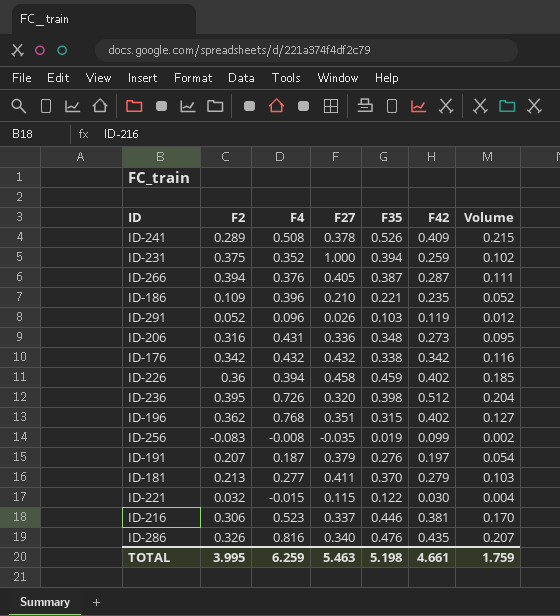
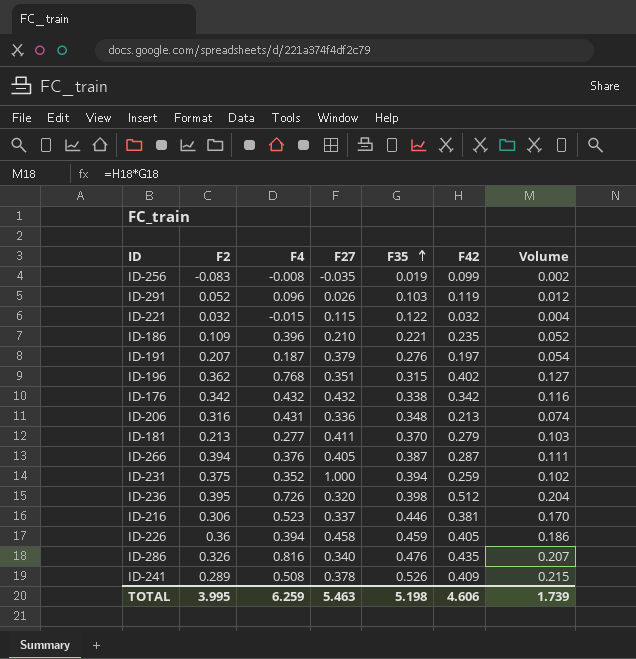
row order: none -> F35 ascending
ID-221 | F42: 0.030 -> 0.032
ID-206 | F42: 0.273 -> 0.213
ID-206 | Volume: 0.095 -> 0.074
ID-226 | F42: 0.402 -> 0.405
ID-226 | Volume: 0.185 -> 0.186
TOTAL | F42: 4.661 -> 4.606
TOTAL | Volume: 1.759 -> 1.739

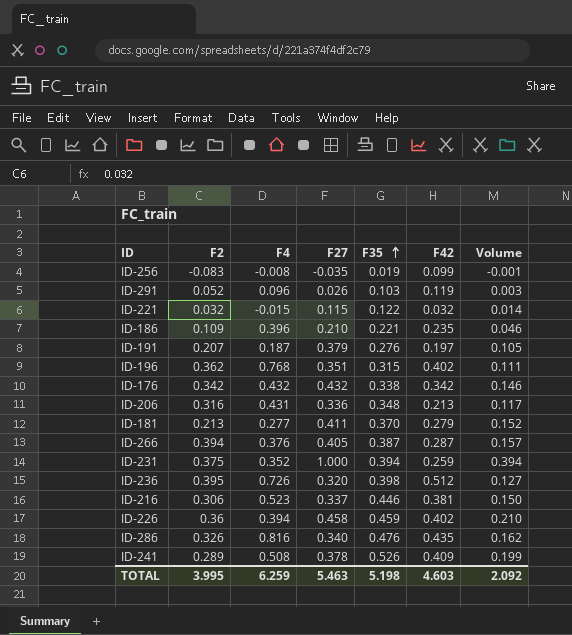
column Volume | formula: [F35] * [F42] -> [F27] * [F35]
ID-226 | F42: 0.405 -> 0.402
TOTAL | F42: 4.606 -> 4.603
TOTAL | Volume: 1.739 -> 2.092

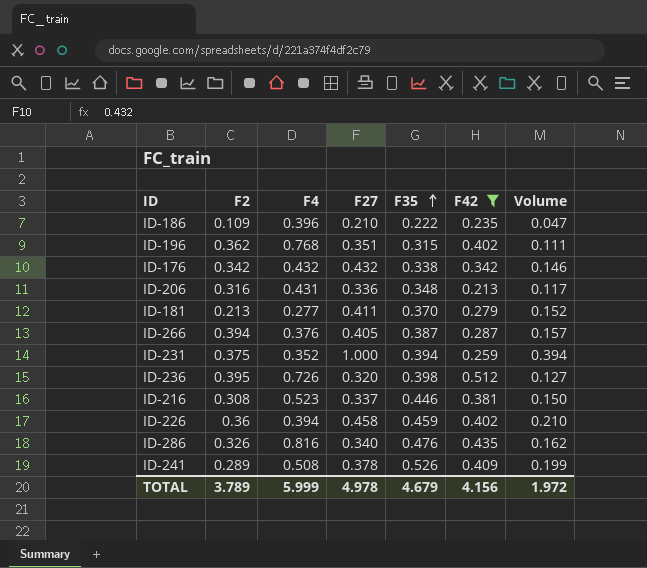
filter: none -> F42 >= 0.213
ID-186 | F35: 0.221 -> 0.222
ID-186 | Volume: 0.046 -> 0.047
ID-216 | F2: 0.306 -> 0.308
TOTAL | F2: 3.995 -> 3.789
TOTAL | F4: 6.259 -> 5.999
TOTAL | F27: 5.463 -> 4.978
TOTAL | F35: 5.198 -> 4.679
TOTAL | F42: 4.603 -> 4.156
TOTAL | Volume: 2.092 -> 1.972

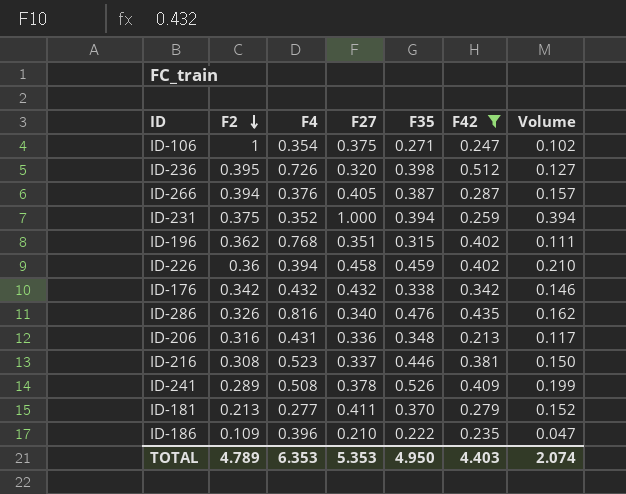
row order: F35 ascending -> F2 descending
row ID-106: none -> 1 | 0.354 | 0.375 | 0.271 | 0.247 | 0.102
TOTAL | F2: 3.789 -> 4.789
TOTAL | F4: 5.999 -> 6.353
TOTAL | F27: 4.978 -> 5.353
TOTAL | F35: 4.679 -> 4.950
TOTAL | F42: 4.156 -> 4.403
TOTAL | Volume: 1.972 -> 2.074

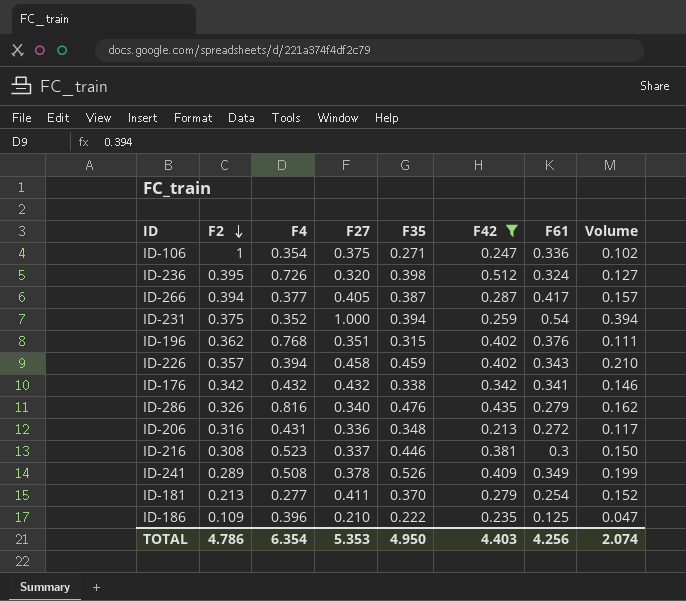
column F61 | position: none -> 7
ID-266 | F4: 0.376 -> 0.377
ID-226 | F2: 0.36 -> 0.357
TOTAL | F2: 4.789 -> 4.786
TOTAL | F4: 6.353 -> 6.354

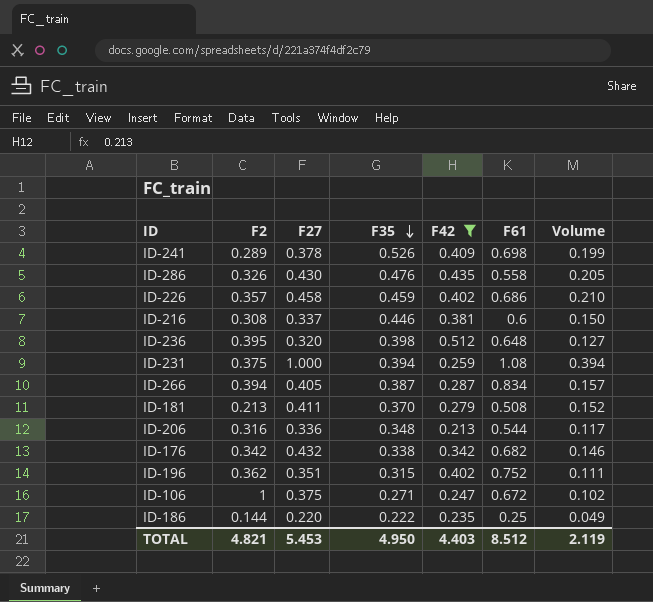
row order: F2 descending -> F35 descending
column F4 | position: 3 -> none
ID-241 | F61: 0.349 -> 0.698
ID-286 | F27: 0.340 -> 0.430
ID-286 | F61: 0.279 -> 0.558
ID-286 | Volume: 0.162 -> 0.205
ID-226 | F61: 0.343 -> 0.686
ID-216 | F61: 0.3 -> 0.6
ID-236 | F61: 0.324 -> 0.648
ID-231 | F61: 0.54 -> 1.08
ID-266 | F61: 0.417 -> 0.834
ID-181 | F61: 0.254 -> 0.508
ID-206 | F61: 0.272 -> 0.544
ID-176 | F61: 0.341 -> 0.682
ID-196 | F61: 0.376 -> 0.752
ID-106 | F61: 0.336 -> 0.672
ID-186 | F2: 0.109 -> 0.144
ID-186 | F27: 0.210 -> 0.220
ID-186 | F61: 0.125 -> 0.25
ID-186 | Volume: 0.047 -> 0.049
TOTAL | F2: 4.786 -> 4.821
TOTAL | F27: 5.353 -> 5.453
TOTAL | F61: 4.256 -> 8.512
TOTAL | Volume: 2.074 -> 2.119

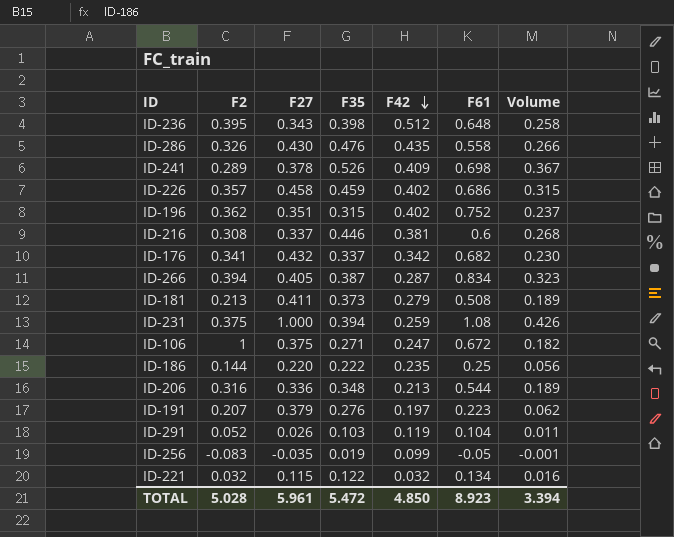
filter: F42 >= 0.213 -> none
row order: F35 descending -> F42 descending
column Volume | formula: [F27] * [F35] -> [F35] * [F61]
ID-236 | F27: 0.320 -> 0.343
ID-176 | F2: 0.342 -> 0.341
ID-176 | F35: 0.338 -> 0.337
ID-181 | F35: 0.370 -> 0.373
TOTAL | F2: 4.821 -> 5.028
TOTAL | F27: 5.453 -> 5.961
TOTAL | F35: 4.950 -> 5.472
TOTAL | F42: 4.403 -> 4.850
TOTAL | F61: 8.512 -> 8.923
TOTAL | Volume: 2.119 -> 3.394

